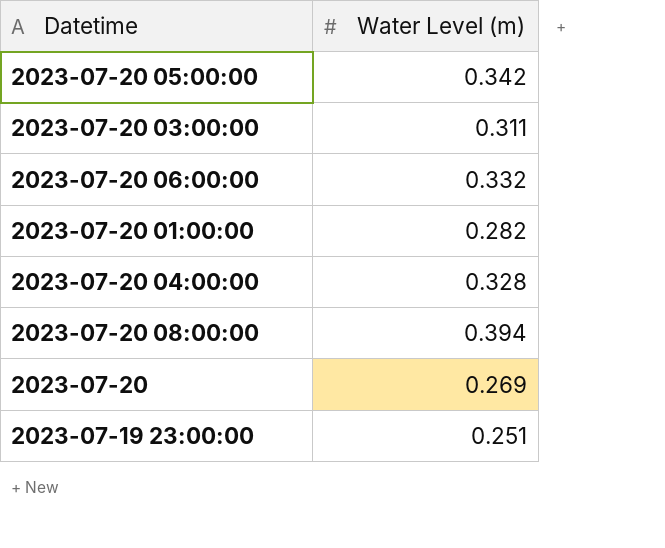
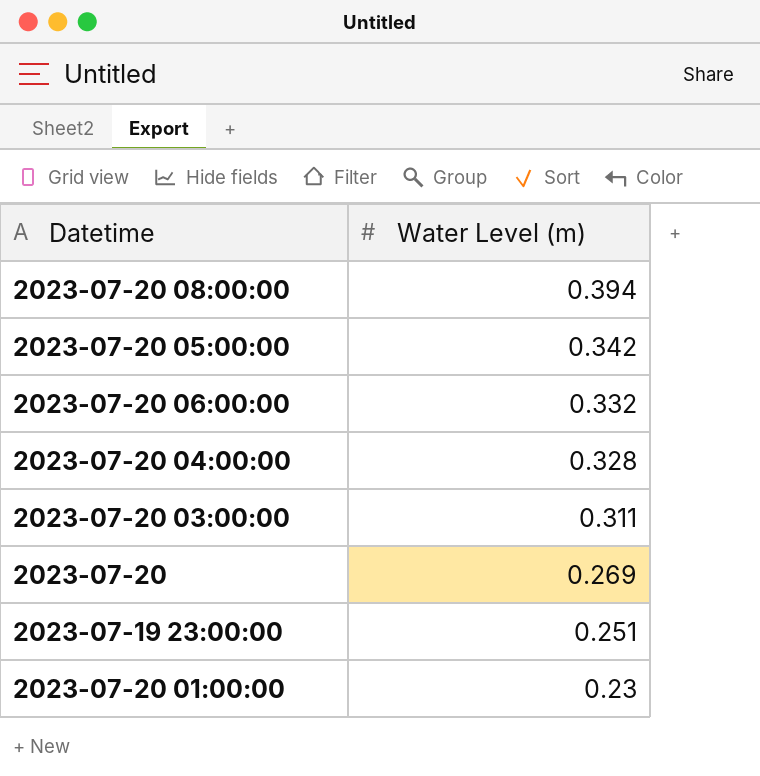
row order: none -> Water Level (m) descending
2023-07-20 01:00:00 | Water Level (m): 0.282 -> 0.23

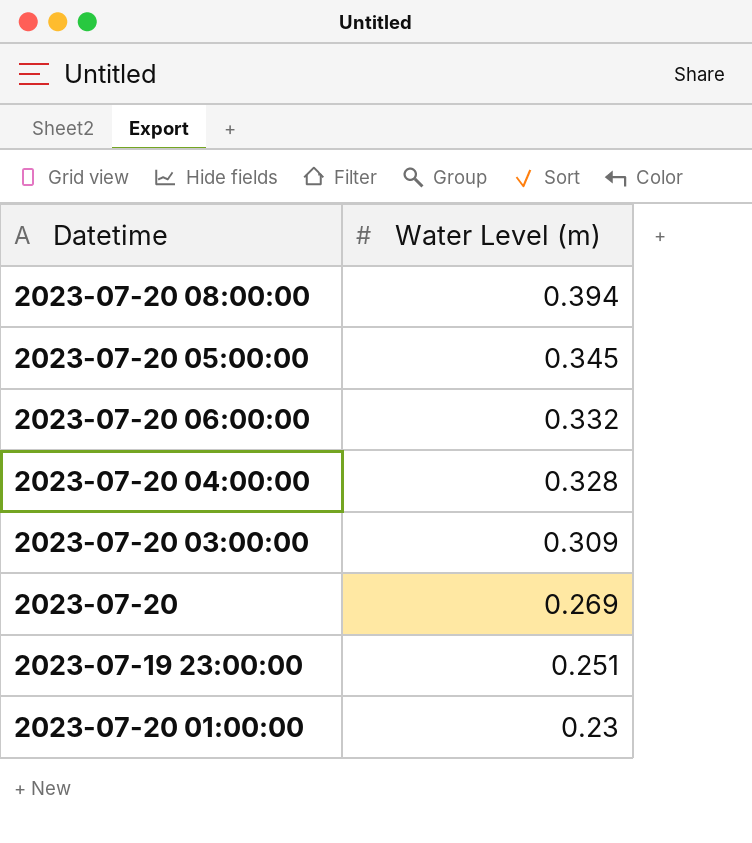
2023-07-20 05:00:00 | Water Level (m): 0.342 -> 0.345
2023-07-20 03:00:00 | Water Level (m): 0.311 -> 0.309

